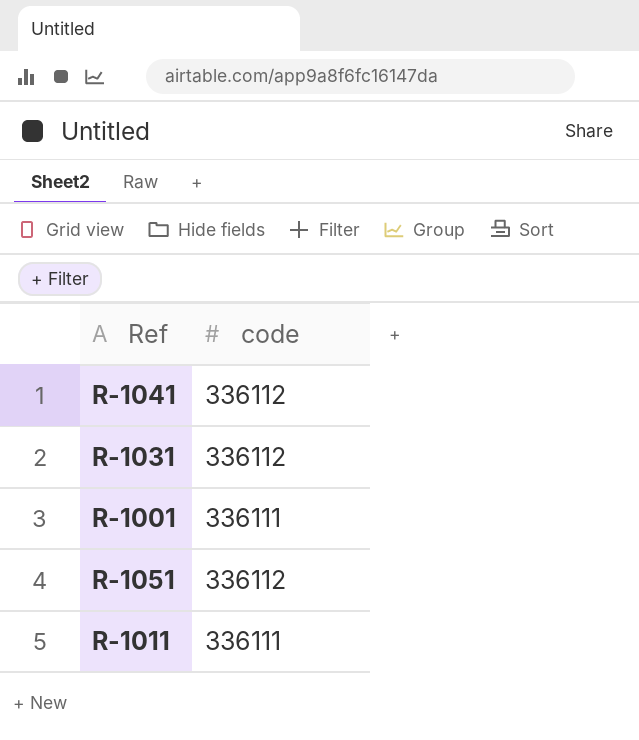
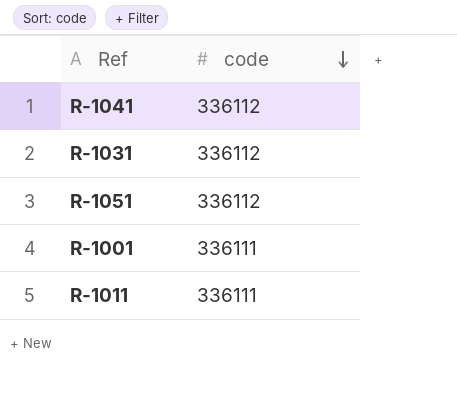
row order: none -> code descending

